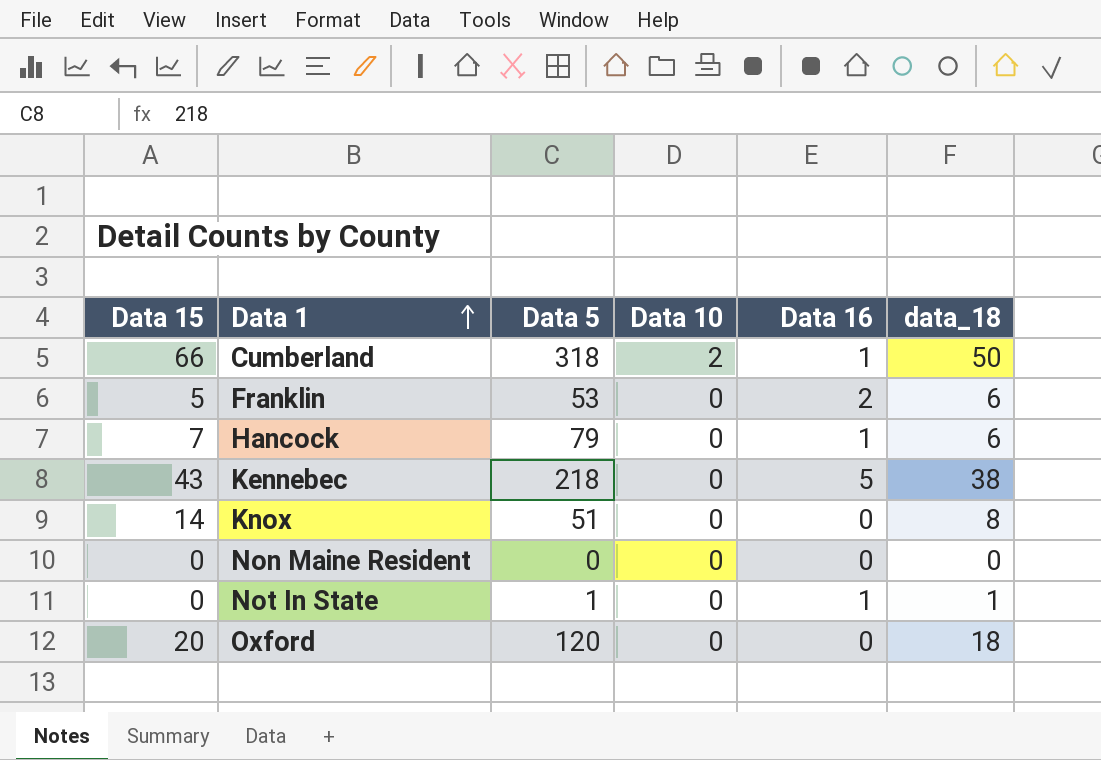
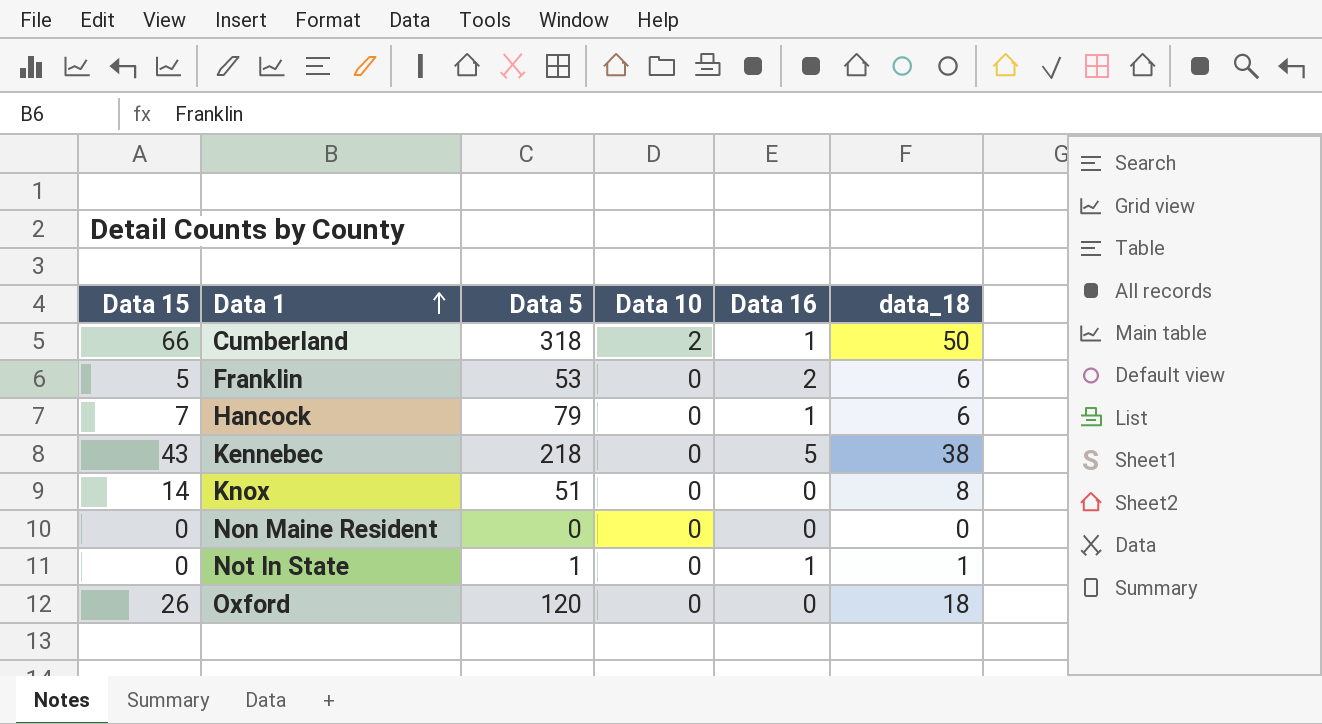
Oxford | Data 15: 20 -> 26

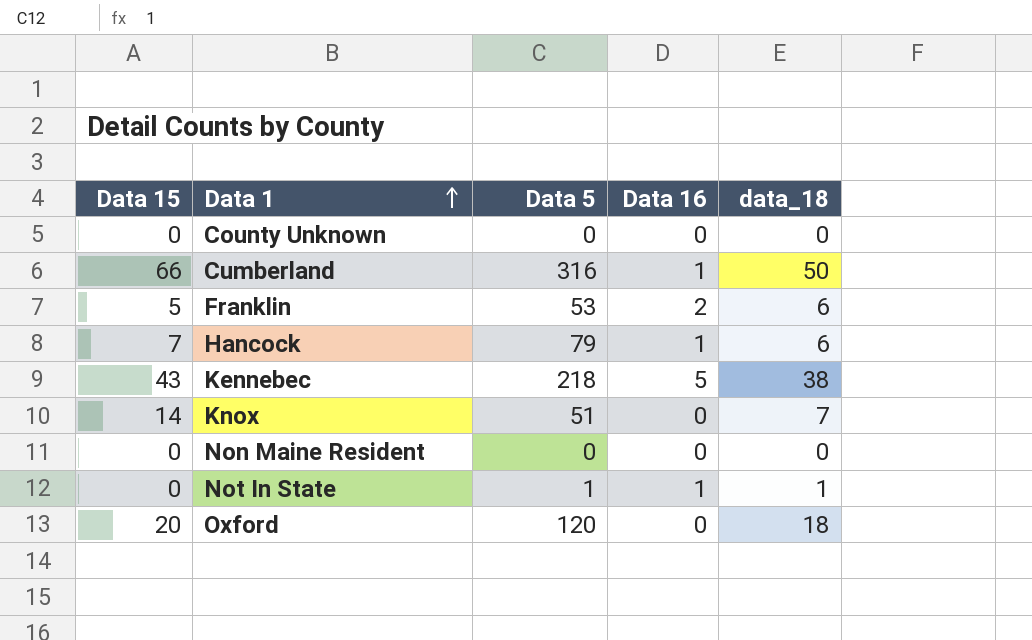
column Data 10 | position: 4 -> none
row County Unknown: none -> 0 | 0 | 0 | 0
Cumberland | Data 5: 318 -> 316
Knox | data_18: 8 -> 7
Oxford | Data 15: 26 -> 20

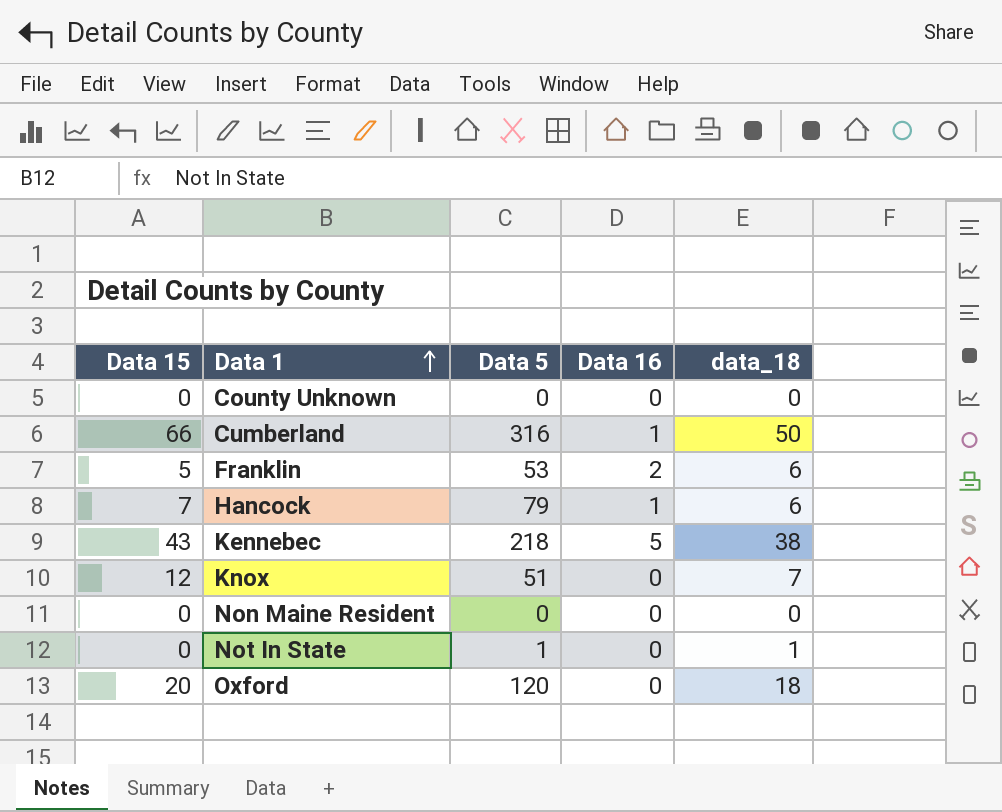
Knox | Data 15: 14 -> 12
Not In State | Data 16: 1 -> 0

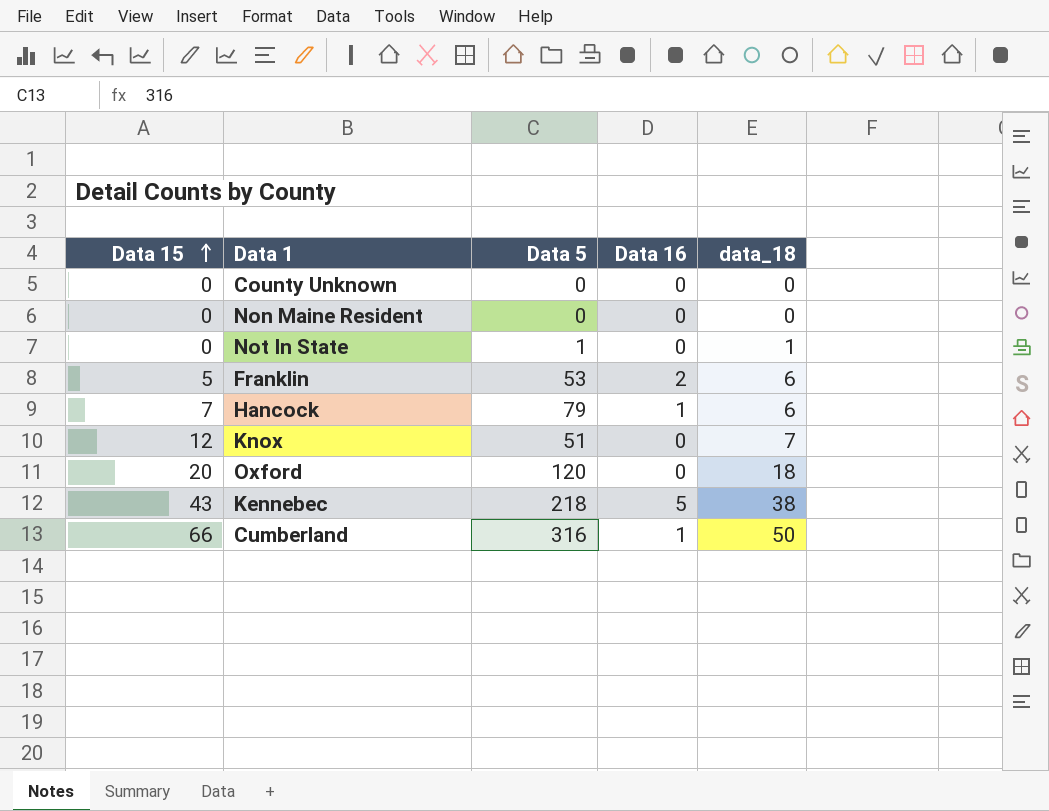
row order: Data 1 ascending -> Data 15 ascending

